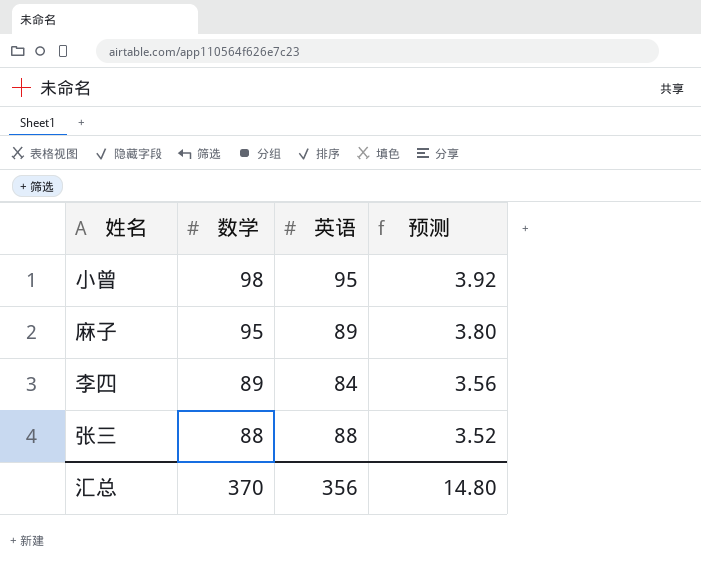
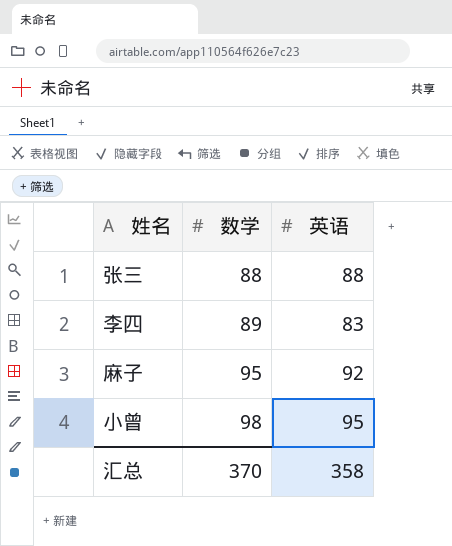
row order: 数学 descending -> 数学 ascending
column 预测 | formula: [数学] * 0.04 -> none
李四 | 英语: 84 -> 83
麻子 | 英语: 89 -> 92
汇总 | 英语: 356 -> 358

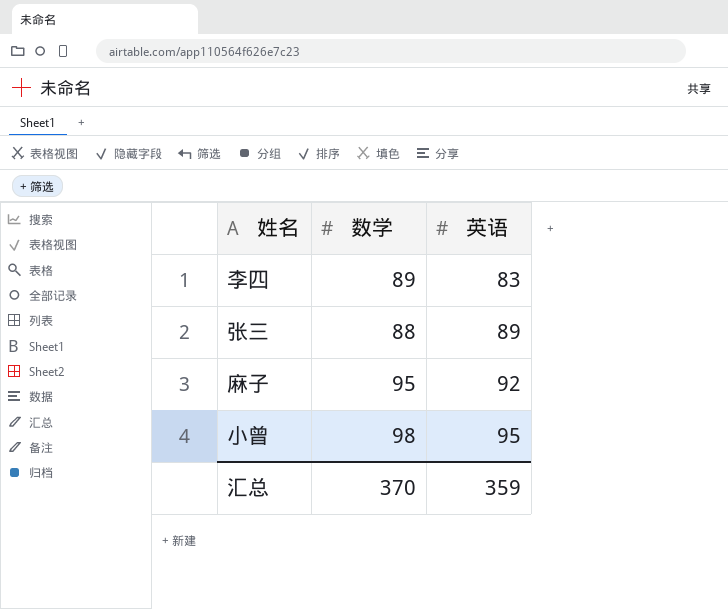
row order: 数学 ascending -> 英语 ascending
张三 | 英语: 88 -> 89
汇总 | 英语: 358 -> 359

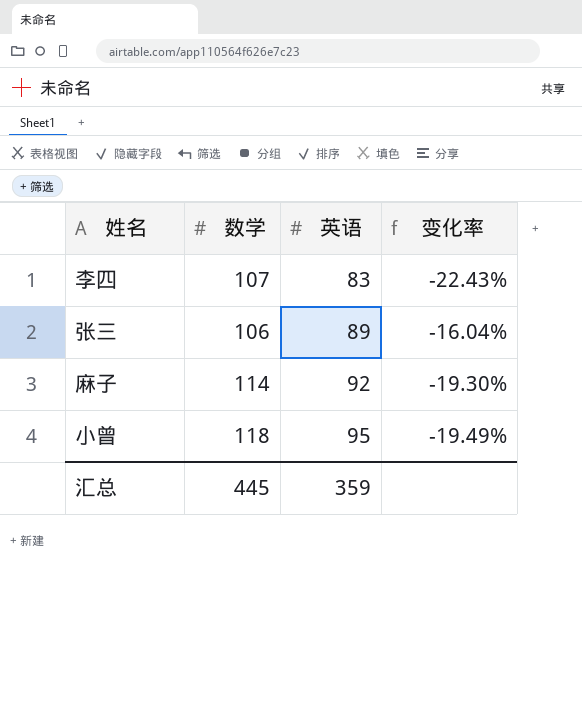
column 变化率 | formula: none -> ([英语] - [数学]) / [数学]
李四 | 数学: 89 -> 107
张三 | 数学: 88 -> 106
麻子 | 数学: 95 -> 114
小曾 | 数学: 98 -> 118
汇总 | 数学: 370 -> 445

